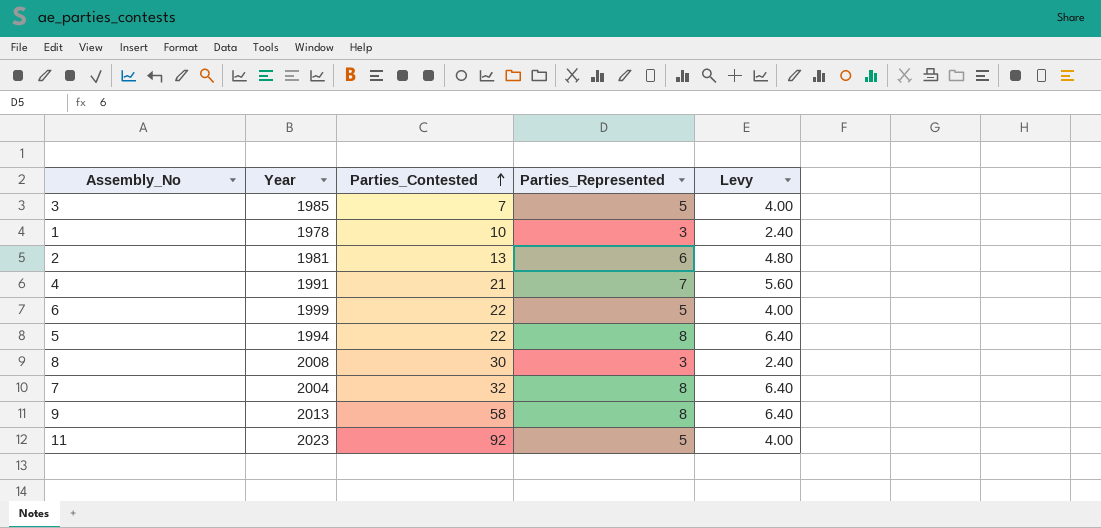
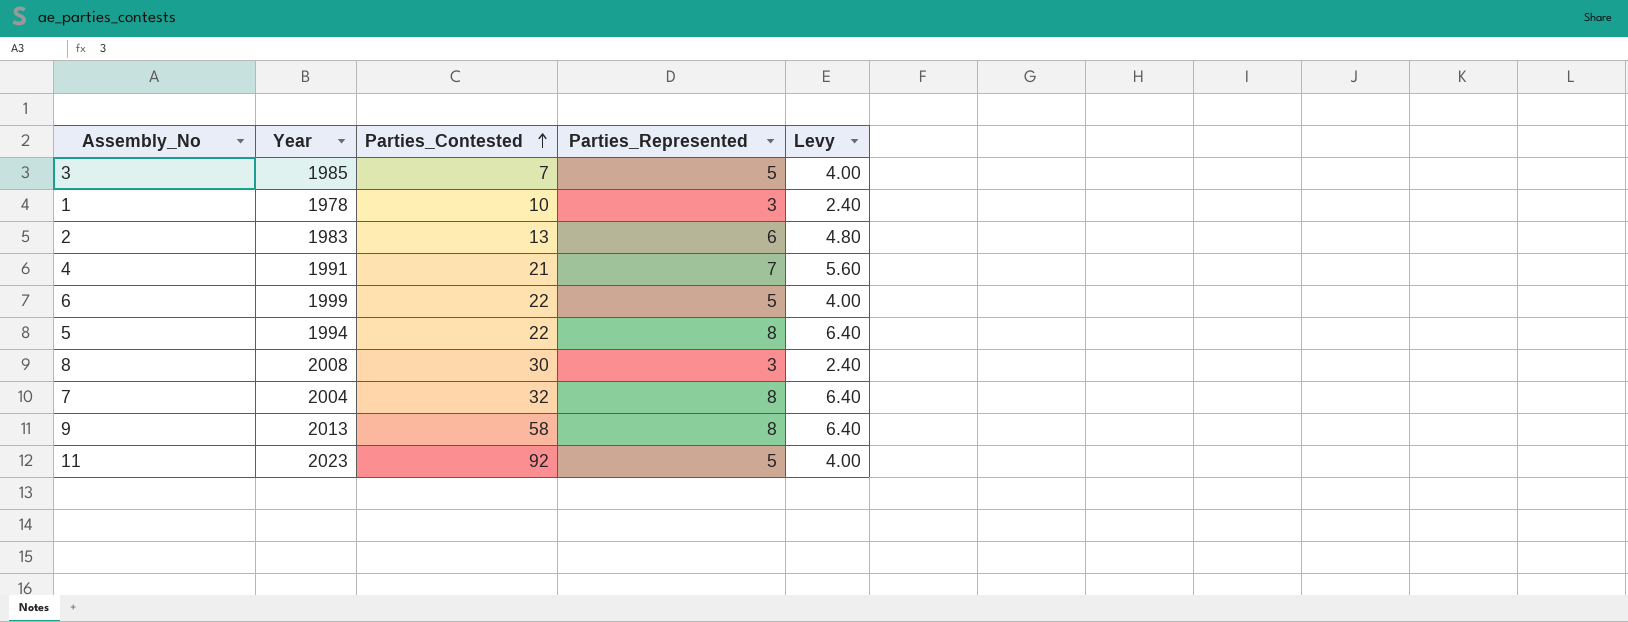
2 | Year: 1981 -> 1983

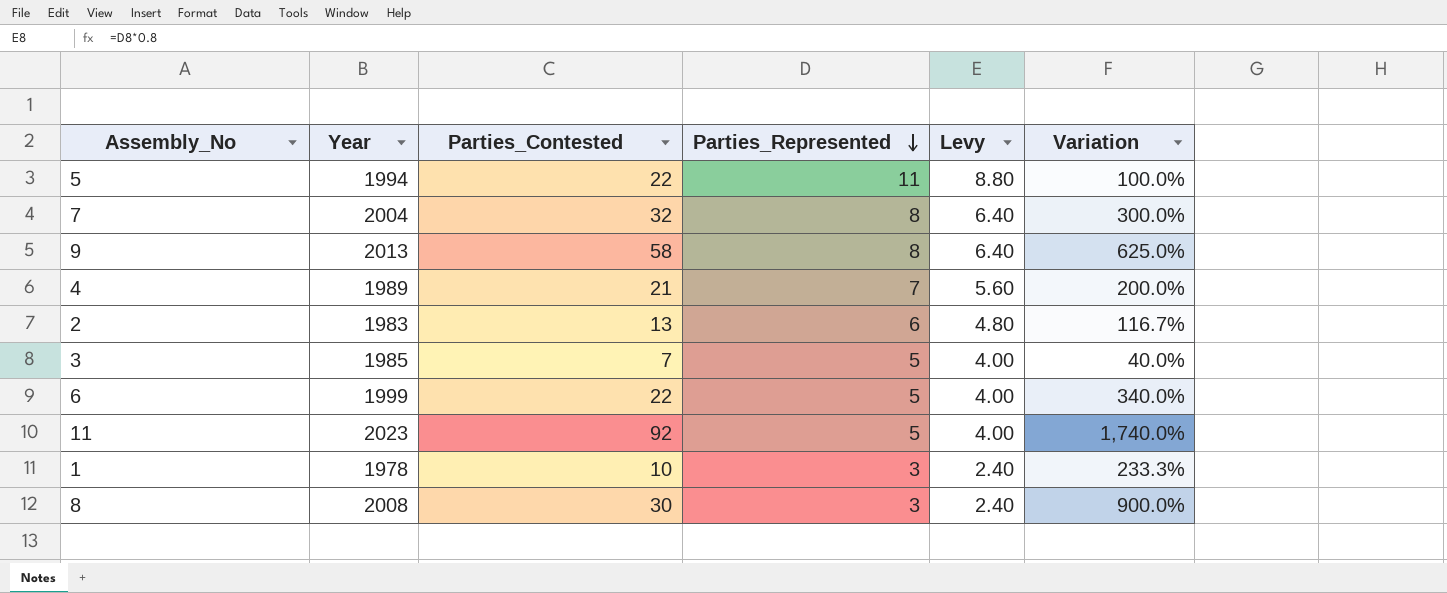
row order: Parties_Contested ascending -> Parties_Represented descending
column Variation | formula: none -> ([Parties_Contested] - [Parties_Represented]) / [Parties_Represented]
5 | Parties_Represented: 8 -> 11
5 | Levy: 6.40 -> 8.80
4 | Year: 1991 -> 1989

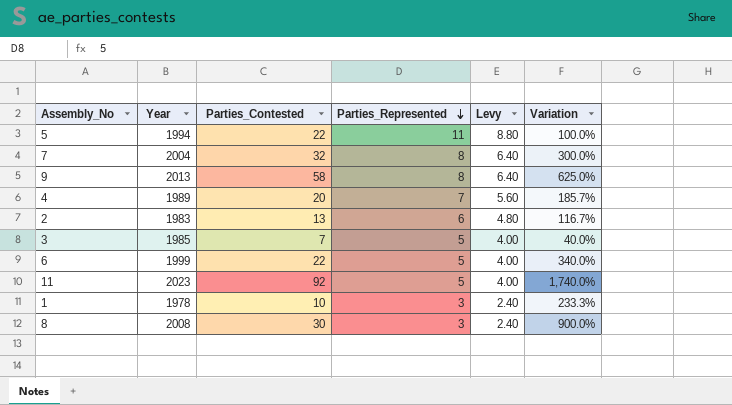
4 | Parties_Contested: 21 -> 20
4 | Variation: 200.0% -> 185.7%

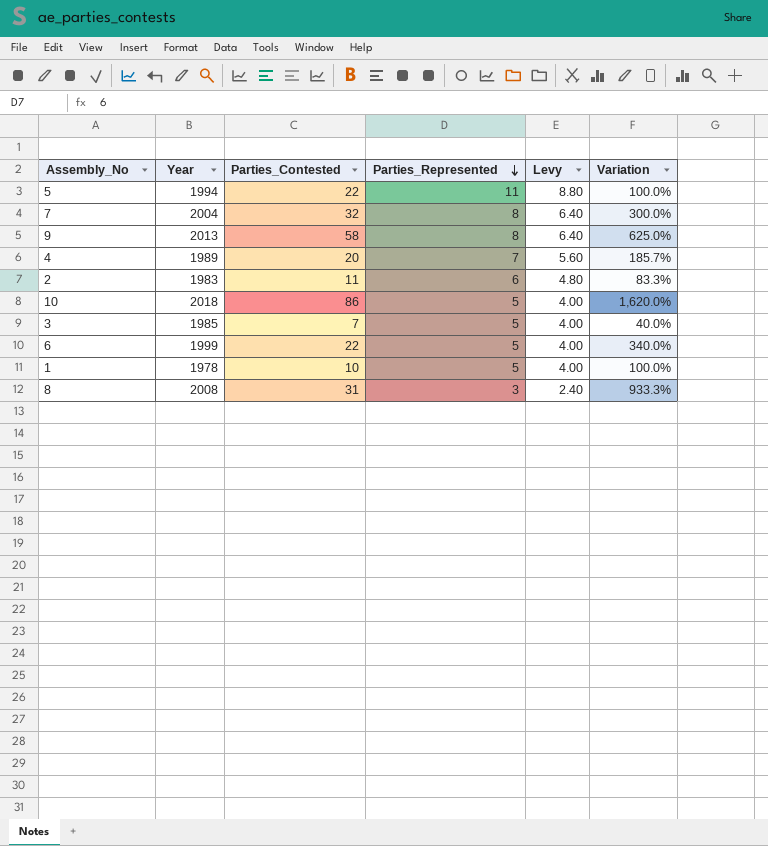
row 11: 2023 | 92 | 5 | 4.00 | 1,740.0% -> none
2 | Parties_Contested: 13 -> 11
2 | Variation: 116.7% -> 83.3%
row 10: none -> 2018 | 86 | 5 | 4.00 | 1,620.0%
1 | Parties_Represented: 3 -> 5
1 | Levy: 2.40 -> 4.00
1 | Variation: 233.3% -> 100.0%
8 | Parties_Contested: 30 -> 31
8 | Variation: 900.0% -> 933.3%

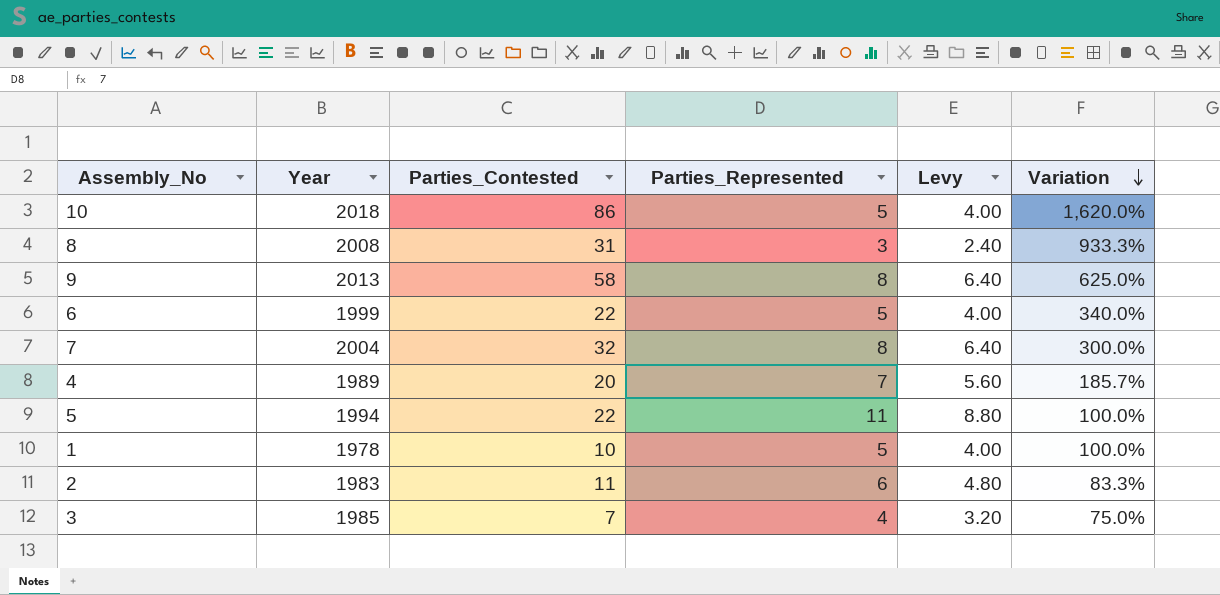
row order: Parties_Represented descending -> Variation descending
3 | Parties_Represented: 5 -> 4
3 | Levy: 4.00 -> 3.20
3 | Variation: 40.0% -> 75.0%

